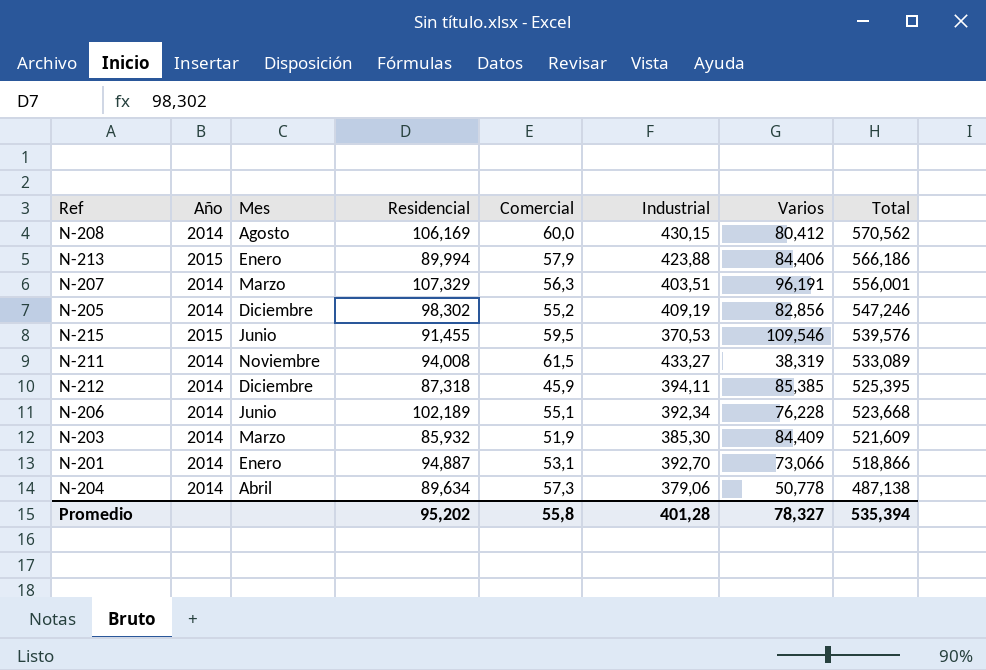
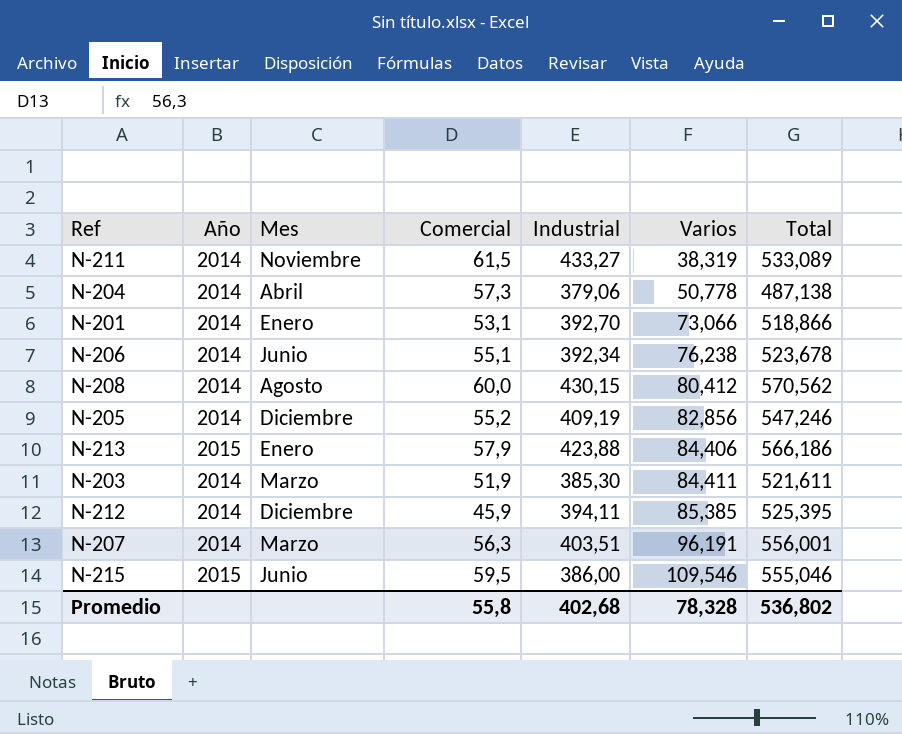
row order: Total descending -> Varios ascending
column Residencial | position: 4 -> none
N-206 | Varios: 76,228 -> 76,238
N-206 | Total: 523,668 -> 523,678
N-203 | Varios: 84,409 -> 84,411
N-203 | Total: 521,609 -> 521,611
N-215 | Industrial: 370,53 -> 386,00
N-215 | Total: 539,576 -> 555,046
Promedio | Industrial: 401,28 -> 402,68
Promedio | Varios: 78,327 -> 78,328
Promedio | Total: 535,394 -> 536,802

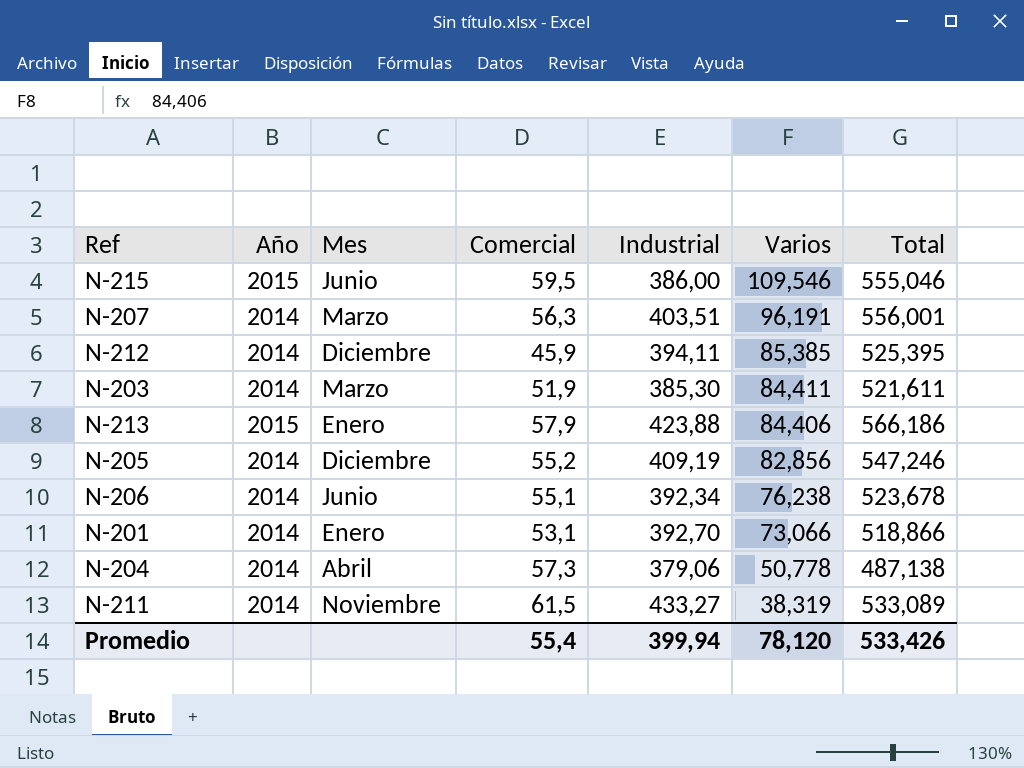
row order: Varios ascending -> Varios descending
row N-208: 2014 | Agosto | 60,0 | 430,15 | 80,412 | 570,562 -> none
Promedio | Comercial: 55,8 -> 55,4
Promedio | Industrial: 402,68 -> 399,94
Promedio | Varios: 78,328 -> 78,120
Promedio | Total: 536,802 -> 533,426

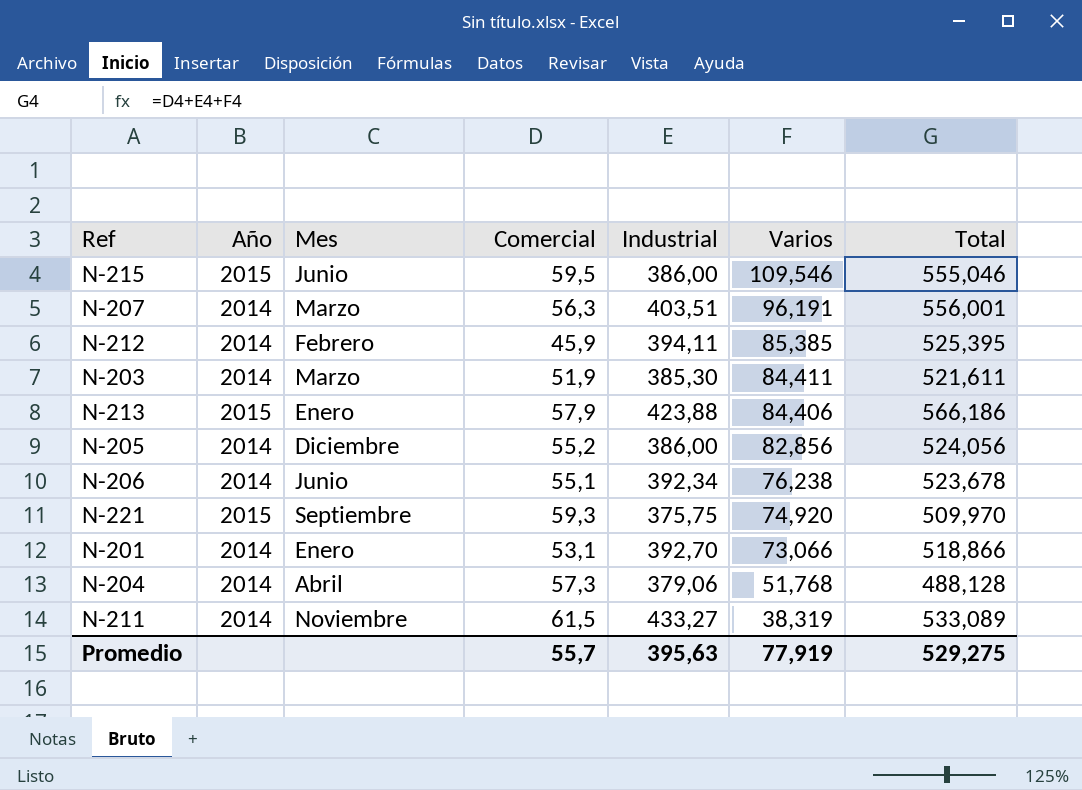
N-212 | Mes: Diciembre -> Febrero
N-205 | Industrial: 409,19 -> 386,00
N-205 | Total: 547,246 -> 524,056
row N-221: none -> 2015 | Septiembre | 59,3 | 375,75 | 74,920 | 509,970
N-204 | Varios: 50,778 -> 51,768
N-204 | Total: 487,138 -> 488,128
Promedio | Comercial: 55,4 -> 55,7
Promedio | Industrial: 399,94 -> 395,63
Promedio | Varios: 78,120 -> 77,919
Promedio | Total: 533,426 -> 529,275

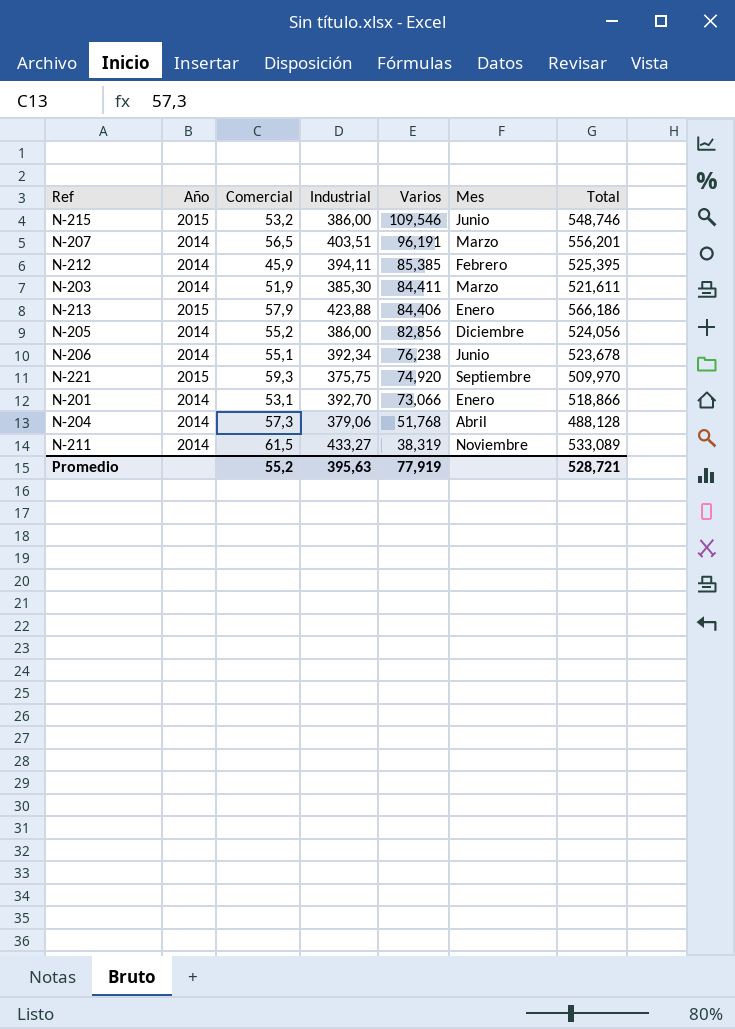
column Mes | position: 3 -> 6
N-215 | Comercial: 59,5 -> 53,2
N-215 | Total: 555,046 -> 548,746
N-207 | Comercial: 56,3 -> 56,5
N-207 | Total: 556,001 -> 556,201
Promedio | Comercial: 55,7 -> 55,2
Promedio | Total: 529,275 -> 528,721

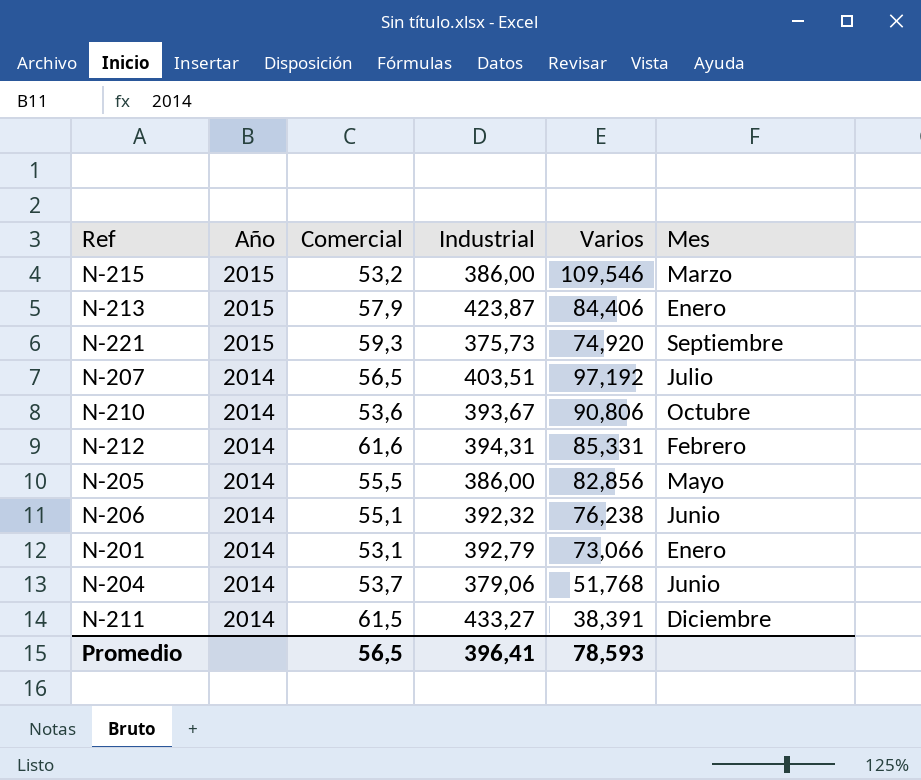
row order: Varios descending -> Año descending
column Total | formula: [Comercial] + [Industrial] + [Varios] -> none
row N-203: 2014 | 51,9 | 385,30 | 84,411 | Marzo | 521,611 -> none
N-215 | Mes: Junio -> Marzo
N-213 | Industrial: 423,88 -> 423,87
N-221 | Industrial: 375,75 -> 375,73
N-207 | Varios: 96,191 -> 97,192
N-207 | Mes: Marzo -> Julio
row N-210: none -> 2014 | 53,6 | 393,67 | 90,806 | Octubre
N-212 | Comercial: 45,9 -> 61,6
N-212 | Industrial: 394,11 -> 394,31
N-212 | Varios: 85,385 -> 85,331
N-205 | Comercial: 55,2 -> 55,5
N-205 | Mes: Diciembre -> Mayo
N-206 | Industrial: 392,34 -> 392,32
N-201 | Industrial: 392,70 -> 392,79
N-204 | Comercial: 57,3 -> 53,7
N-204 | Mes: Abril -> Junio
N-211 | Varios: 38,319 -> 38,391
N-211 | Mes: Noviembre -> Diciembre
Promedio | Comercial: 55,2 -> 56,5
Promedio | Industrial: 395,63 -> 396,41
Promedio | Varios: 77,919 -> 78,593

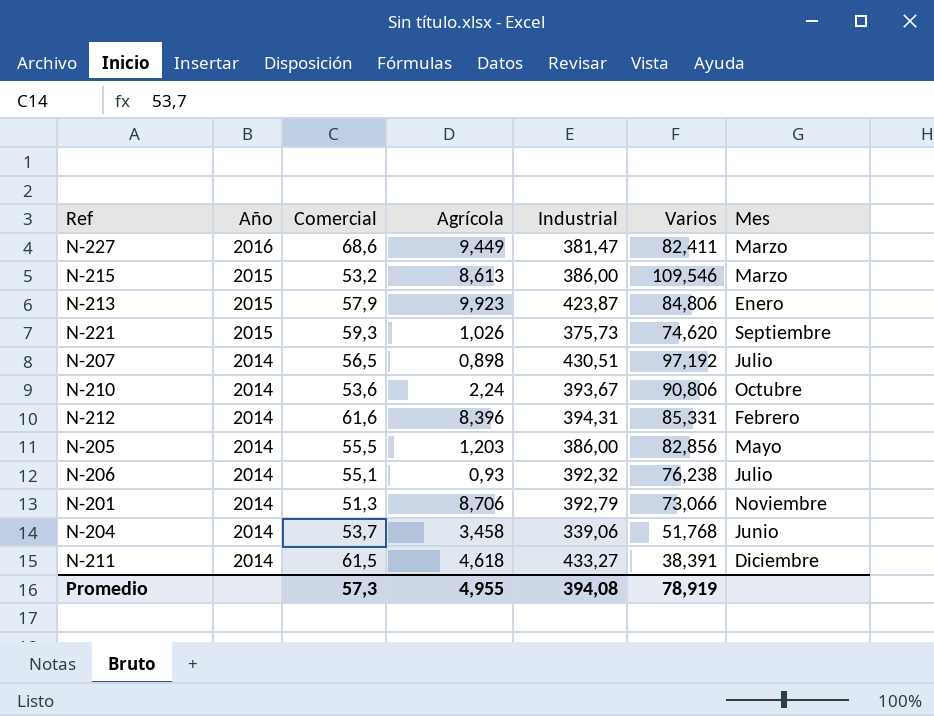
column Agrícola | position: none -> 4
row N-227: none -> 2016 | 68,6 | 9,449 | 381,47 | 82,411 | Marzo
N-213 | Varios: 84,406 -> 84,806
N-221 | Varios: 74,920 -> 74,620
N-207 | Industrial: 403,51 -> 430,51
N-206 | Mes: Junio -> Julio
N-201 | Comercial: 53,1 -> 51,3
N-201 | Mes: Enero -> Noviembre
N-204 | Industrial: 379,06 -> 339,06
Promedio | Comercial: 56,5 -> 57,3
Promedio | Industrial: 396,41 -> 394,08
Promedio | Varios: 78,593 -> 78,919

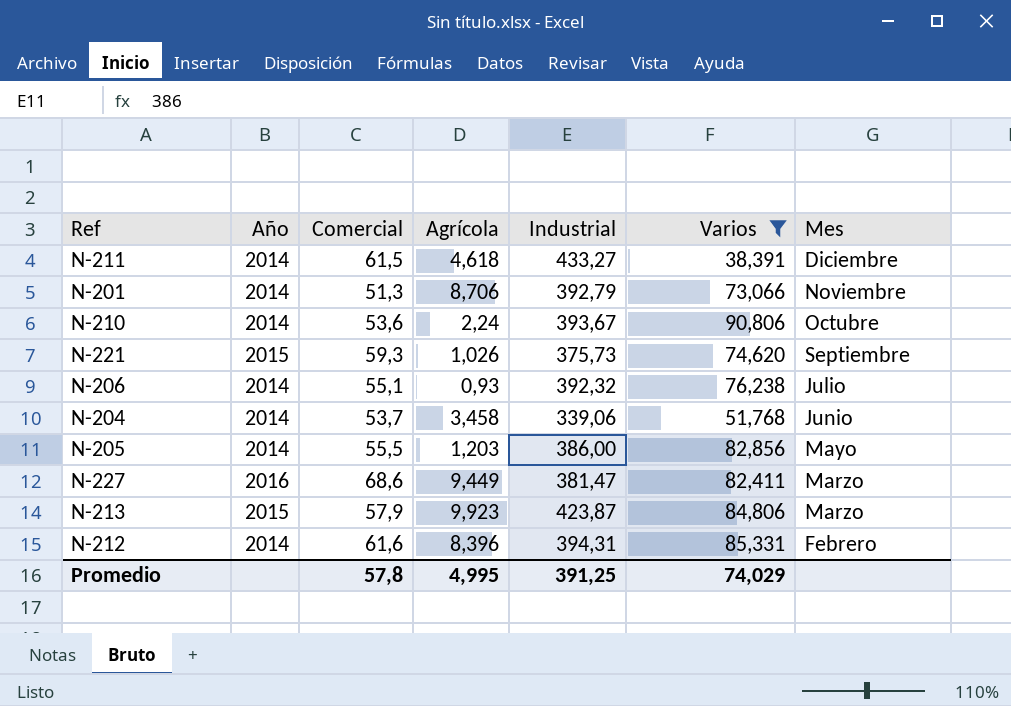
filter: none -> Varios <= 90,806
row order: Año descending -> Mes descending
N-213 | Mes: Enero -> Marzo
Promedio | Comercial: 57,3 -> 57,8
Promedio | Agrícola: 4,955 -> 4,995
Promedio | Industrial: 394,08 -> 391,25
Promedio | Varios: 78,919 -> 74,029

